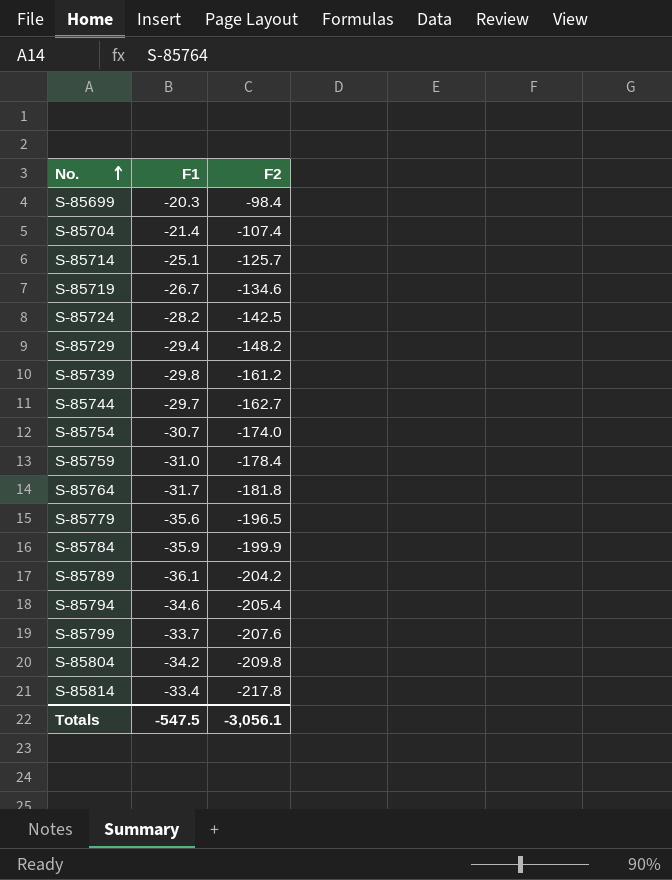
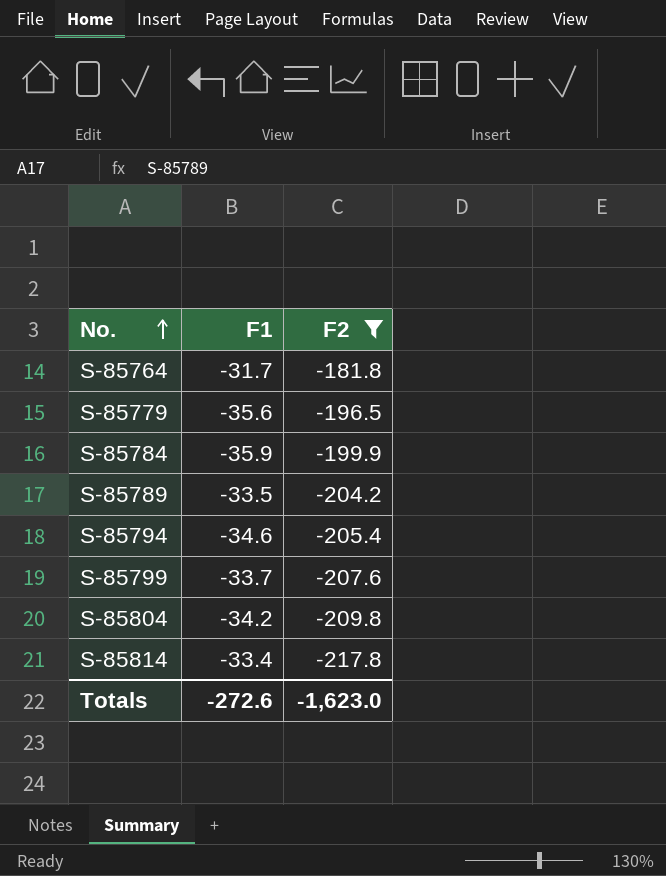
filter: none -> F2 <= -181.8
S-85789 | F1: -36.1 -> -33.5
Totals | F1: -547.5 -> -272.6
Totals | F2: -3,056.1 -> -1,623.0

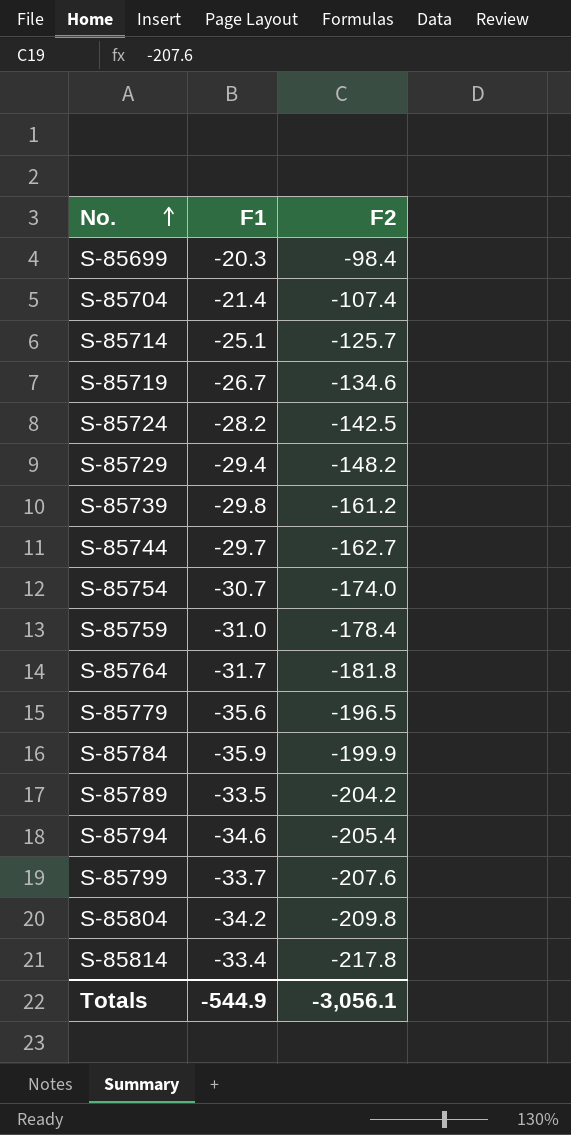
filter: F2 <= -181.8 -> none
Totals | F1: -272.6 -> -544.9
Totals | F2: -1,623.0 -> -3,056.1

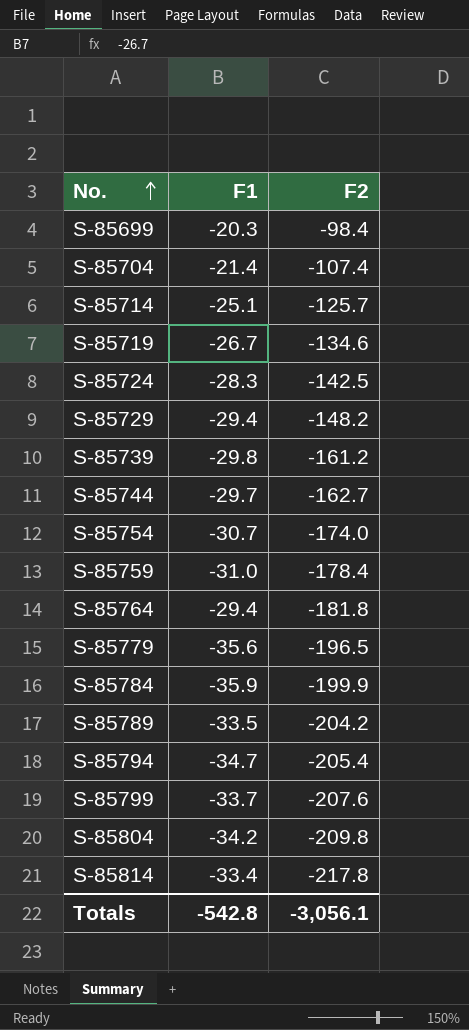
S-85724 | F1: -28.2 -> -28.3
S-85764 | F1: -31.7 -> -29.4
S-85794 | F1: -34.6 -> -34.7
Totals | F1: -544.9 -> -542.8

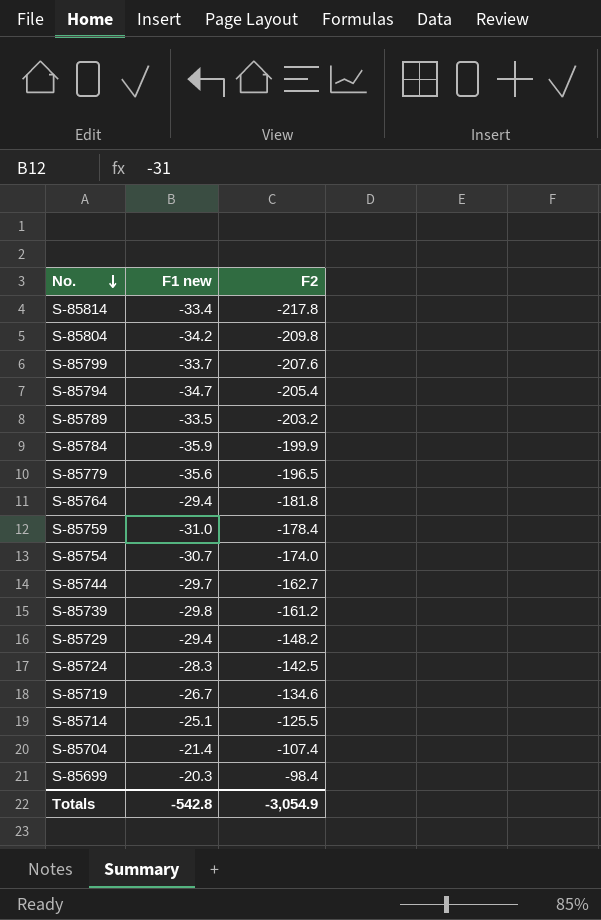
row order: No. ascending -> No. descending
column name: F1 -> F1 new
S-85789 | F2: -204.2 -> -203.2
S-85714 | F2: -125.7 -> -125.5
Totals | F2: -3,056.1 -> -3,054.9

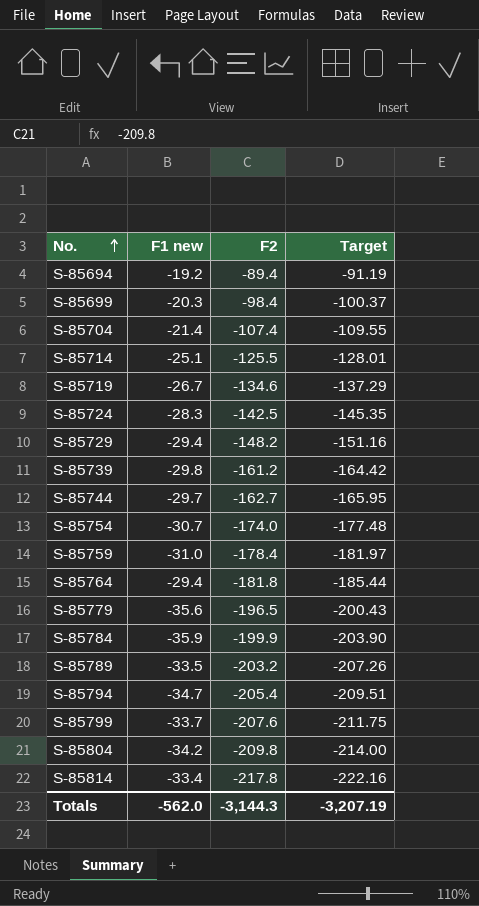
row order: No. descending -> No. ascending
column Target | formula: none -> [F2] * 1.02
row S-85694: none -> -19.2 | -89.4 | -91.19
Totals | F1 new: -542.8 -> -562.0
Totals | F2: -3,054.9 -> -3,144.3

